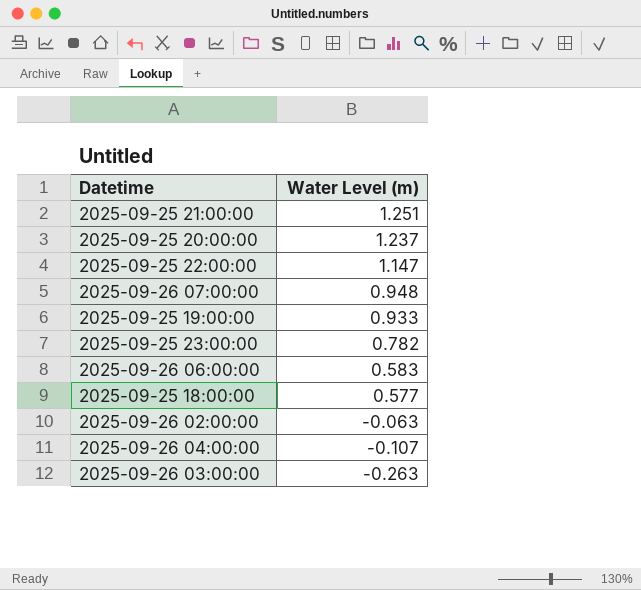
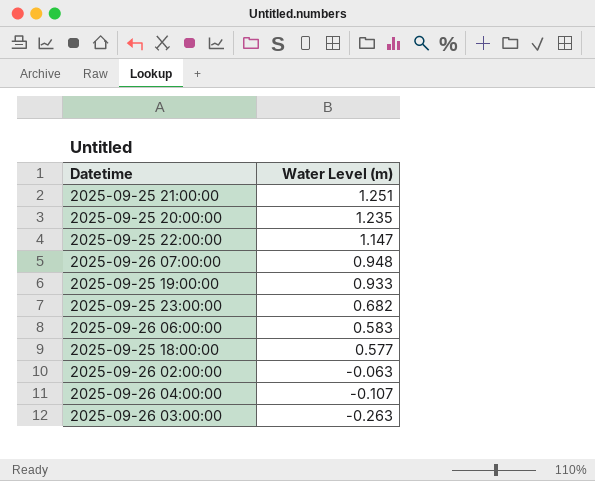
2025-09-25 20:00:00 | Water Level (m): 1.237 -> 1.235
2025-09-25 23:00:00 | Water Level (m): 0.782 -> 0.682

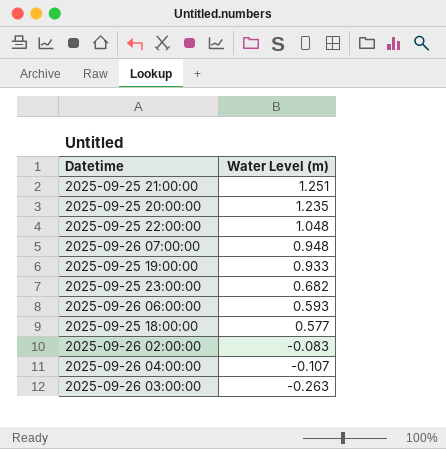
2025-09-25 22:00:00 | Water Level (m): 1.147 -> 1.048
2025-09-26 06:00:00 | Water Level (m): 0.583 -> 0.593
2025-09-26 02:00:00 | Water Level (m): -0.063 -> -0.083

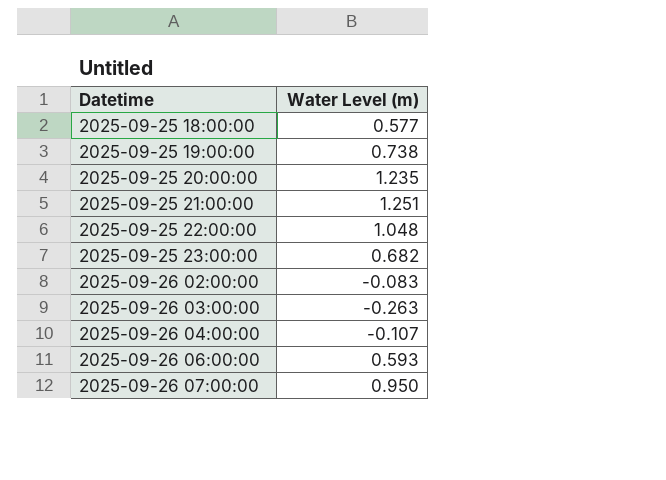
row order: Water Level (m) descending -> Datetime ascending
2025-09-25 19:00:00 | Water Level (m): 0.933 -> 0.738
2025-09-26 07:00:00 | Water Level (m): 0.948 -> 0.950

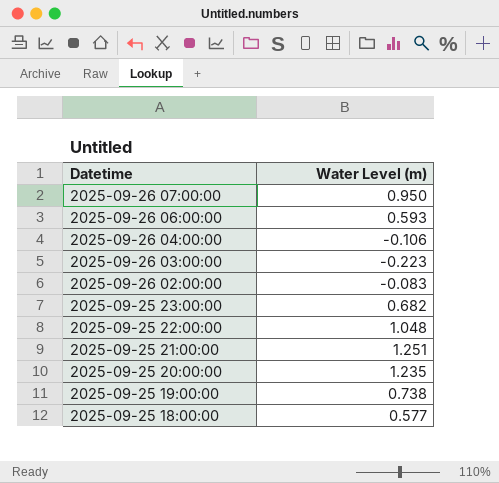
row order: Datetime ascending -> Datetime descending
2025-09-26 04:00:00 | Water Level (m): -0.107 -> -0.106
2025-09-26 03:00:00 | Water Level (m): -0.263 -> -0.223

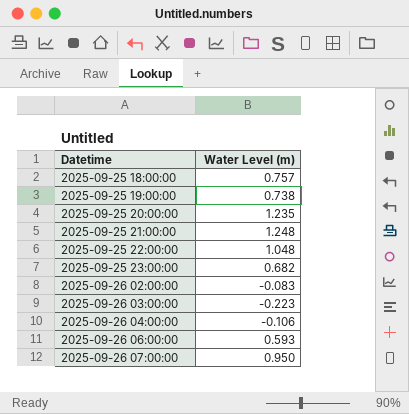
row order: Datetime descending -> Datetime ascending
2025-09-25 18:00:00 | Water Level (m): 0.577 -> 0.757
2025-09-25 21:00:00 | Water Level (m): 1.251 -> 1.248

